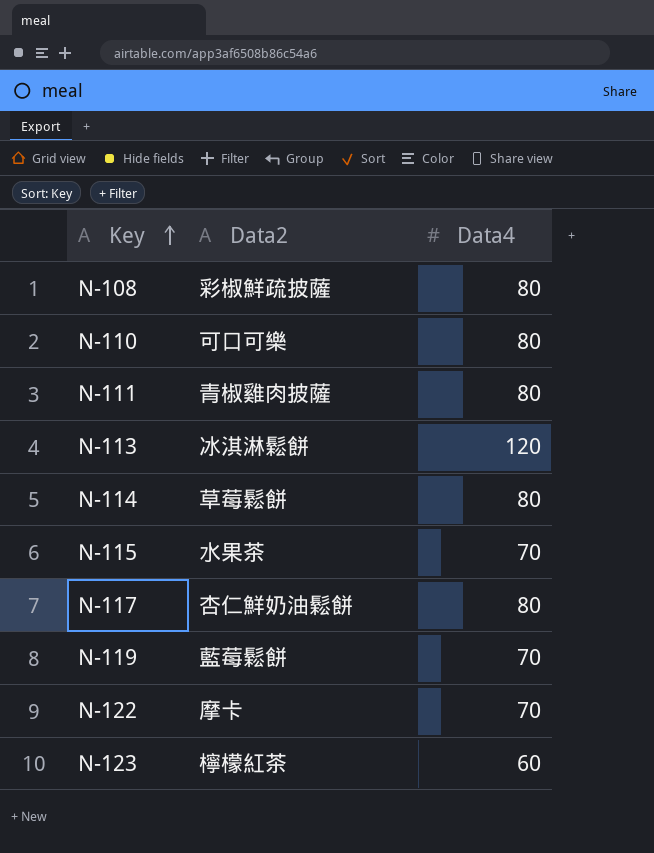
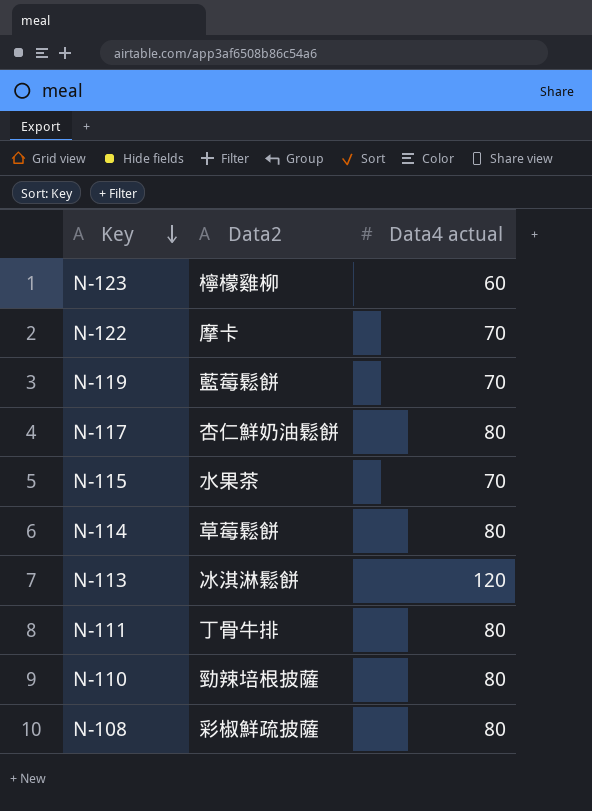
row order: Key ascending -> Key descending
column name: Data4 -> Data4 actual
N-123 | Data2: 檸檬紅茶 -> 檸檬雞柳
N-111 | Data2: 青椒雞肉披薩 -> 丁骨牛排
N-110 | Data2: 可口可樂 -> 勁辣培根披薩

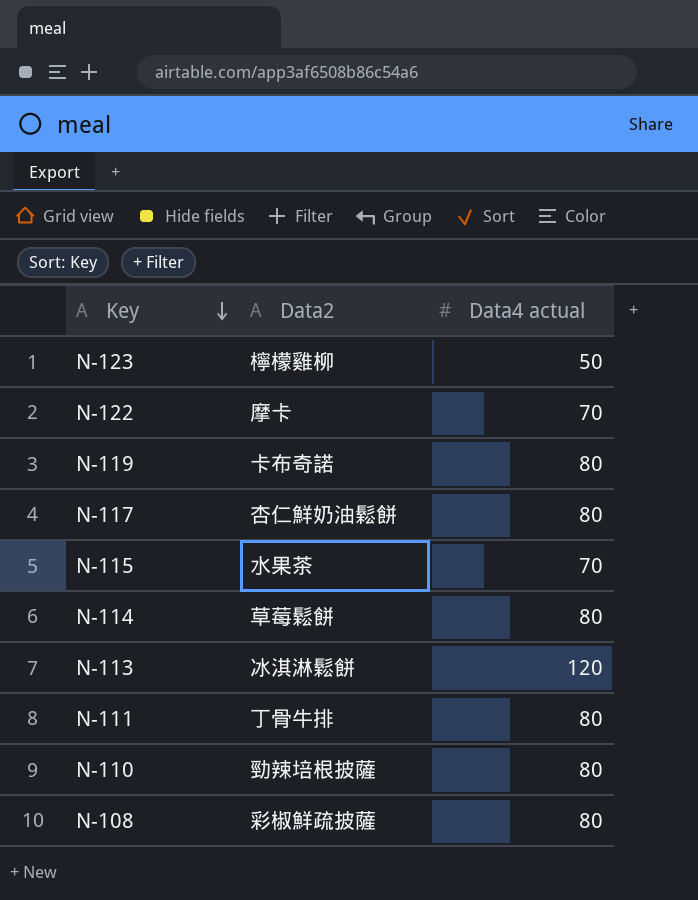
N-123 | Data4 actual: 60 -> 50
N-119 | Data2: 藍莓鬆餅 -> 卡布奇諾
N-119 | Data4 actual: 70 -> 80

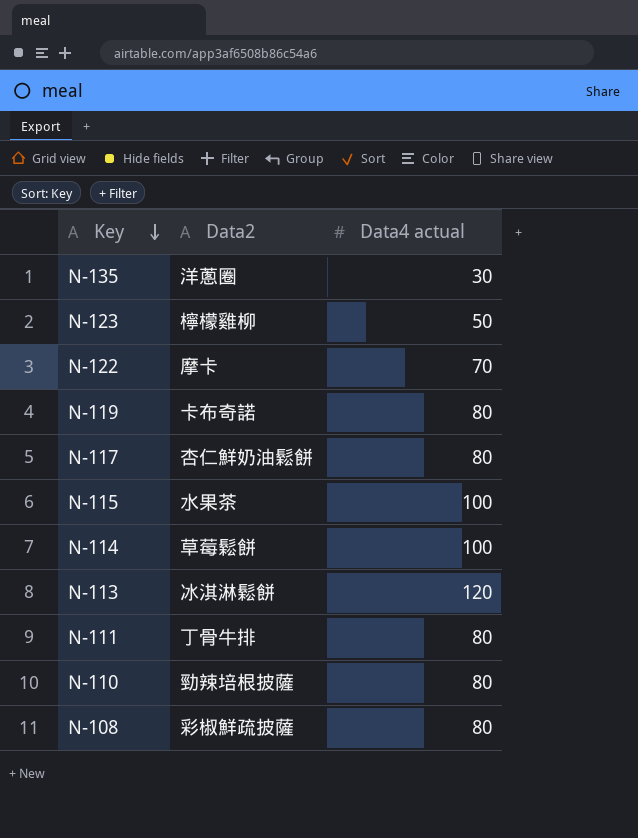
row N-135: none -> 洋蔥圈 | 30
N-115 | Data4 actual: 70 -> 100
N-114 | Data4 actual: 80 -> 100

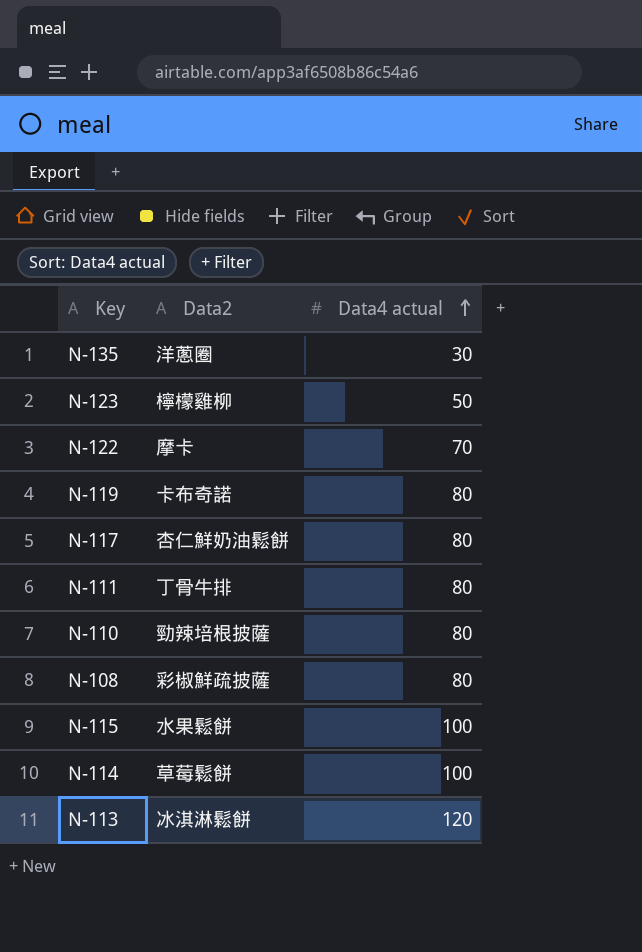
row order: Key descending -> Data4 actual ascending
N-115 | Data2: 水果茶 -> 水果鬆餅

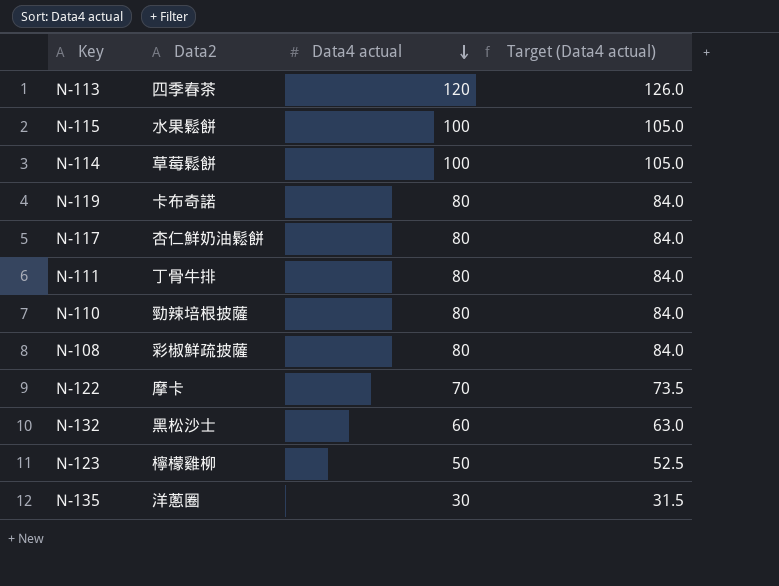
row order: Data4 actual ascending -> Data4 actual descending
column Target (Data4 actual) | formula: none -> [Data4 actual] * 1.05
N-113 | Data2: 冰淇淋鬆餅 -> 四季春茶
row N-132: none -> 黑松沙士 | 60 | 63.0

